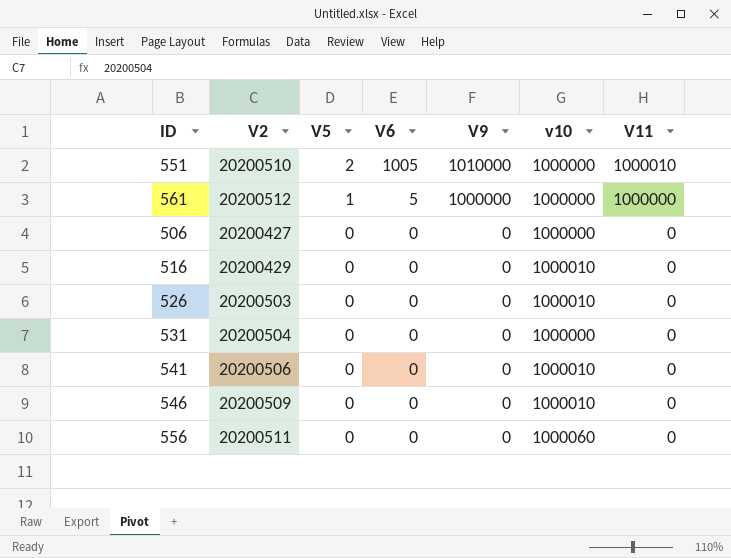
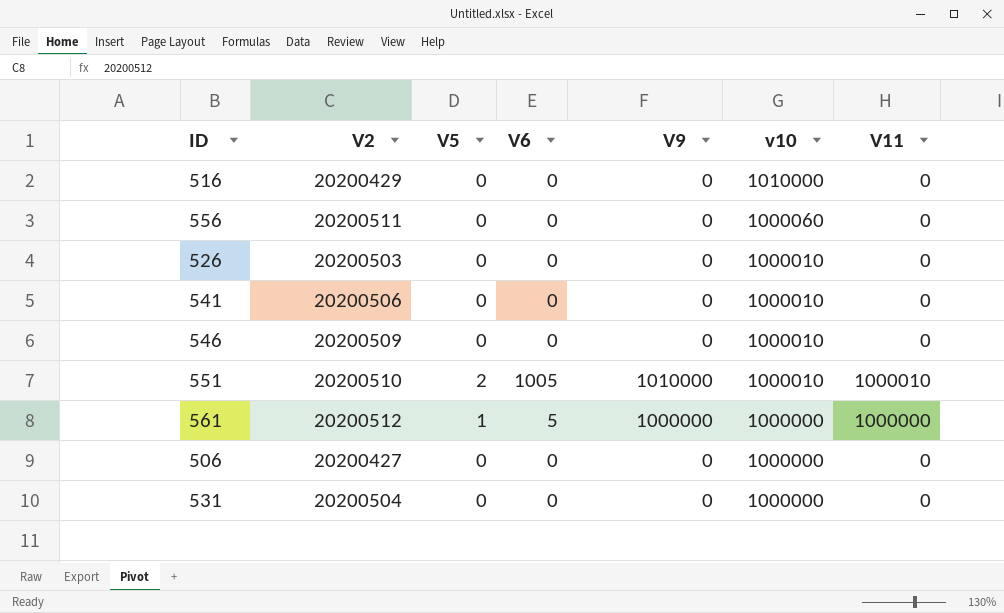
row order: V5 descending -> v10 descending
516 | v10: 1000010 -> 1010000
551 | v10: 1000000 -> 1000010

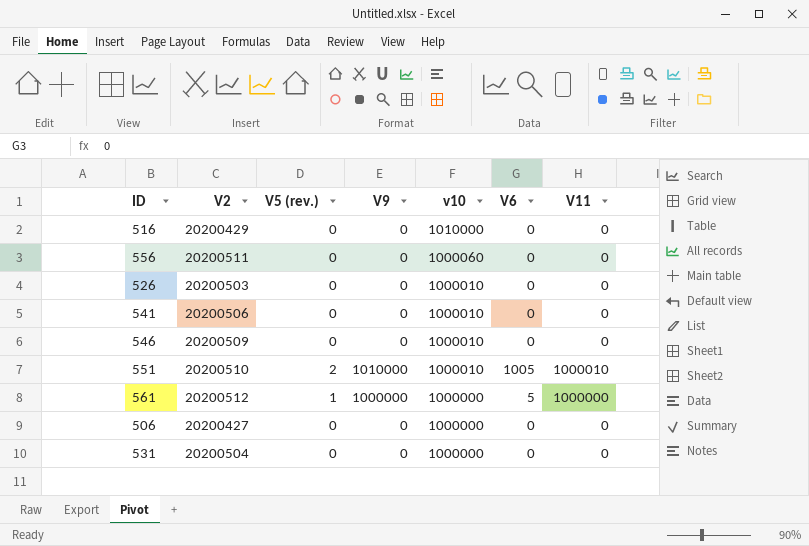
column name: V5 -> V5 (rev.)
column V6 | position: 4 -> 6

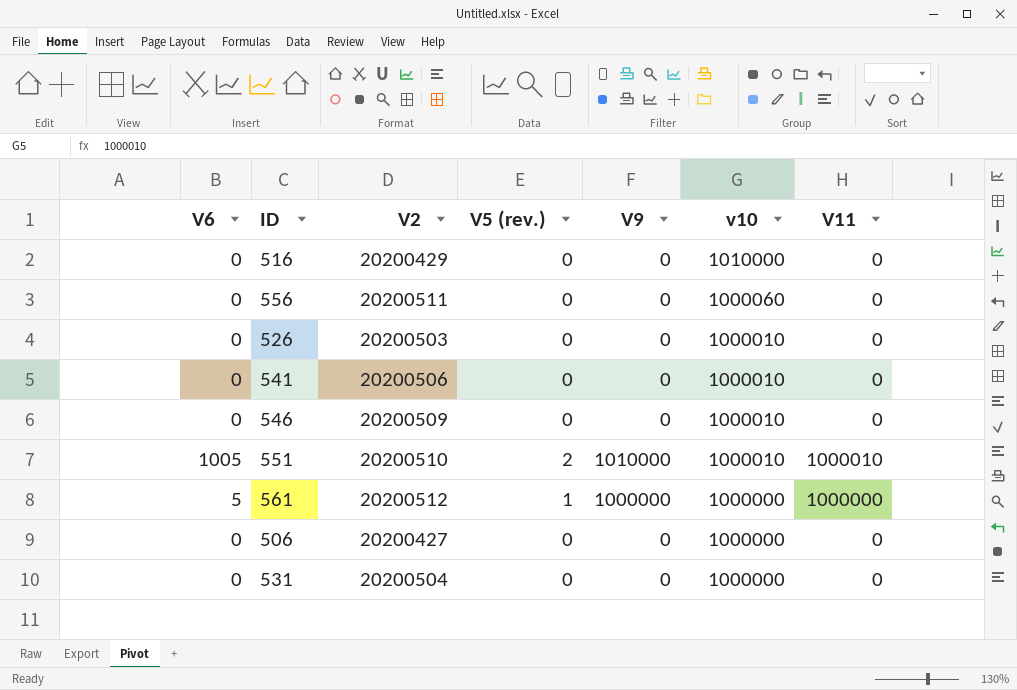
column V6 | position: 6 -> 1

